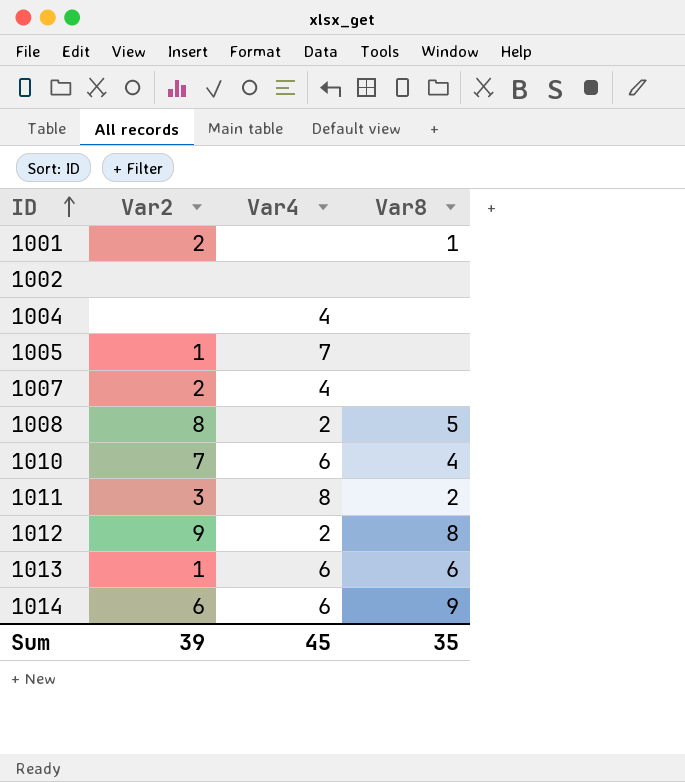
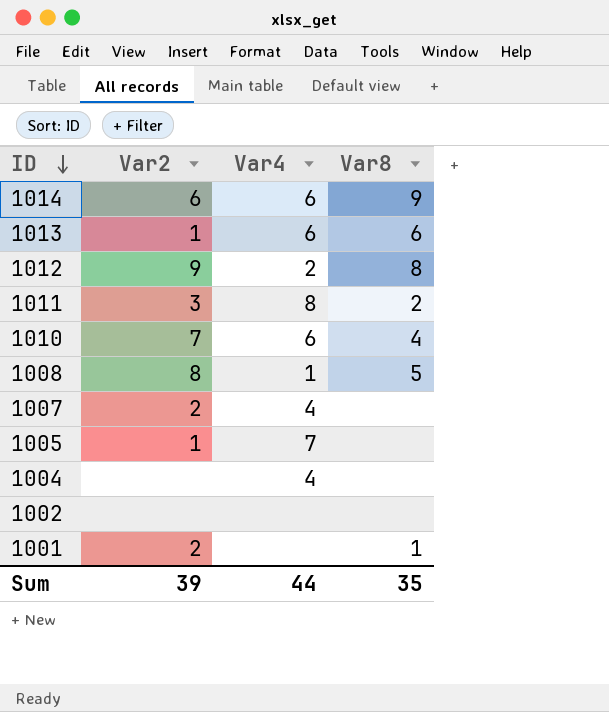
row order: ID ascending -> ID descending
1008 | Var4: 2 -> 1
Sum | Var4: 45 -> 44

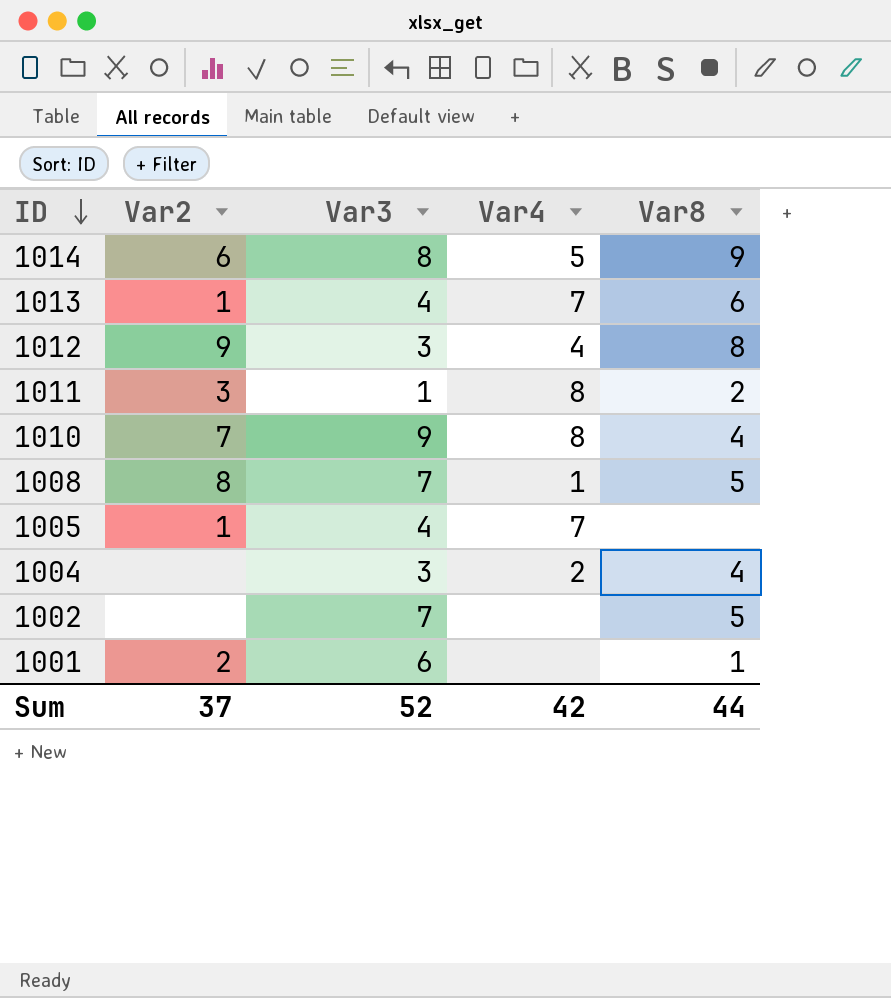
column Var3 | position: none -> 3
row 1007: 2 | 4 | none -> none
1014 | Var4: 6 -> 5
1013 | Var4: 6 -> 7
1012 | Var4: 2 -> 4
1010 | Var4: 6 -> 8
1004 | Var4: 4 -> 2
1004 | Var8: none -> 4
1002 | Var8: none -> 5
Sum | Var2: 39 -> 37
Sum | Var4: 44 -> 42
Sum | Var8: 35 -> 44

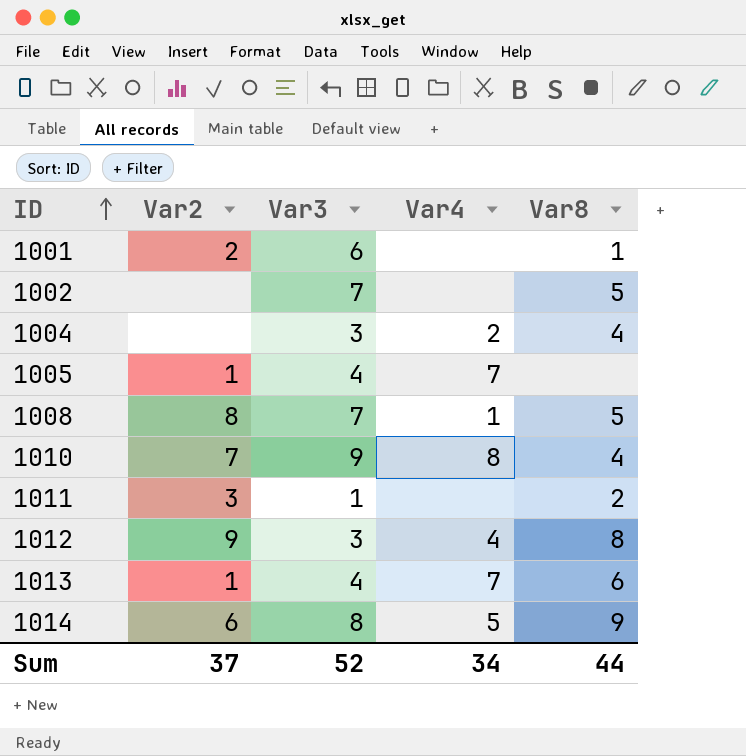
row order: ID descending -> ID ascending
1011 | Var4: 8 -> none
Sum | Var4: 42 -> 34

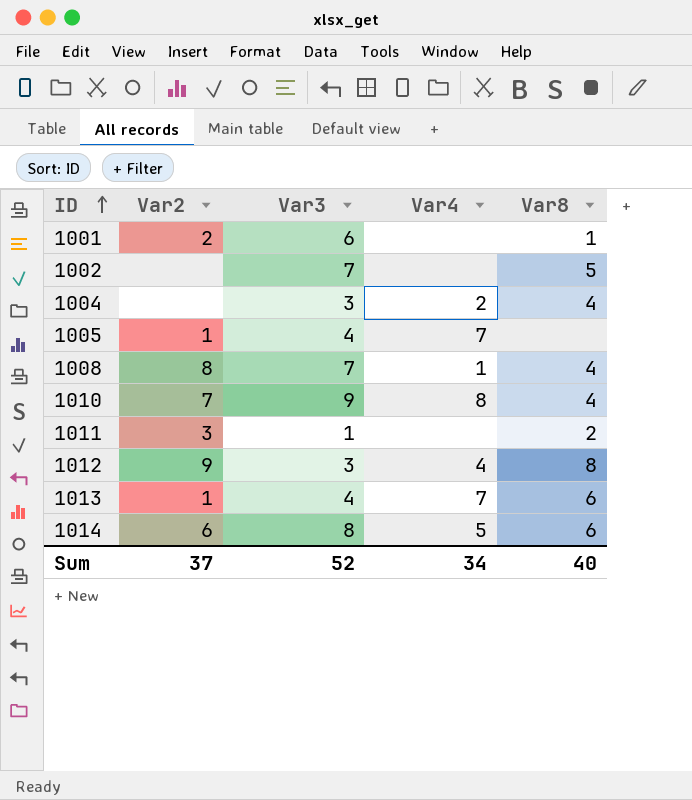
1008 | Var8: 5 -> 4
1014 | Var8: 9 -> 6
Sum | Var8: 44 -> 40

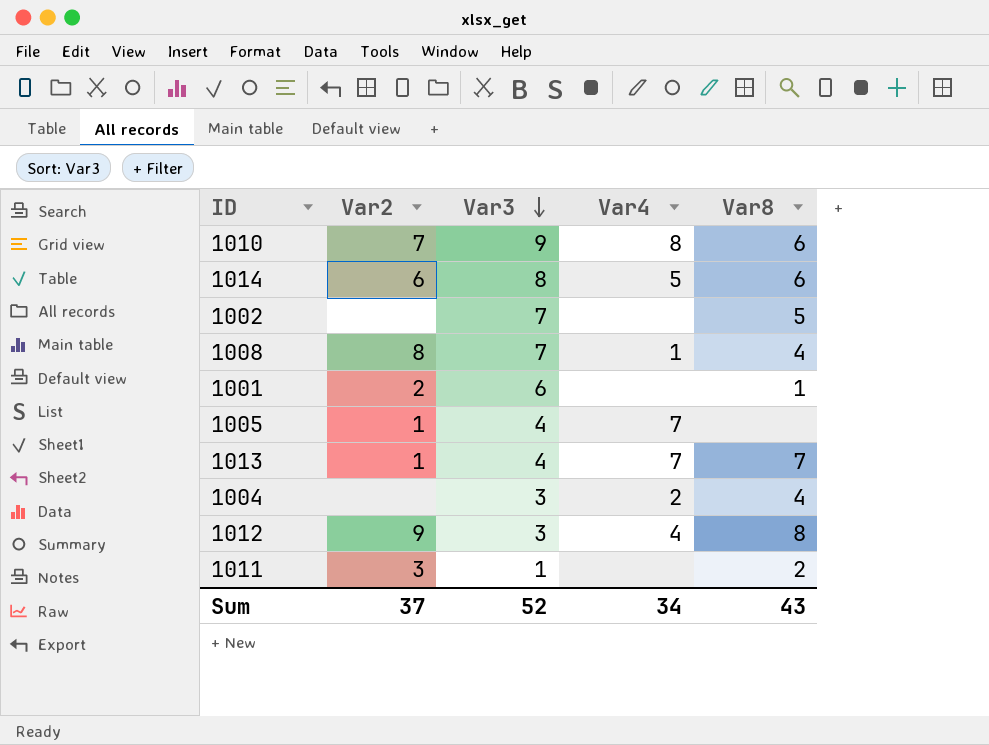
row order: ID ascending -> Var3 descending
1010 | Var8: 4 -> 6
1013 | Var8: 6 -> 7
Sum | Var8: 40 -> 43

